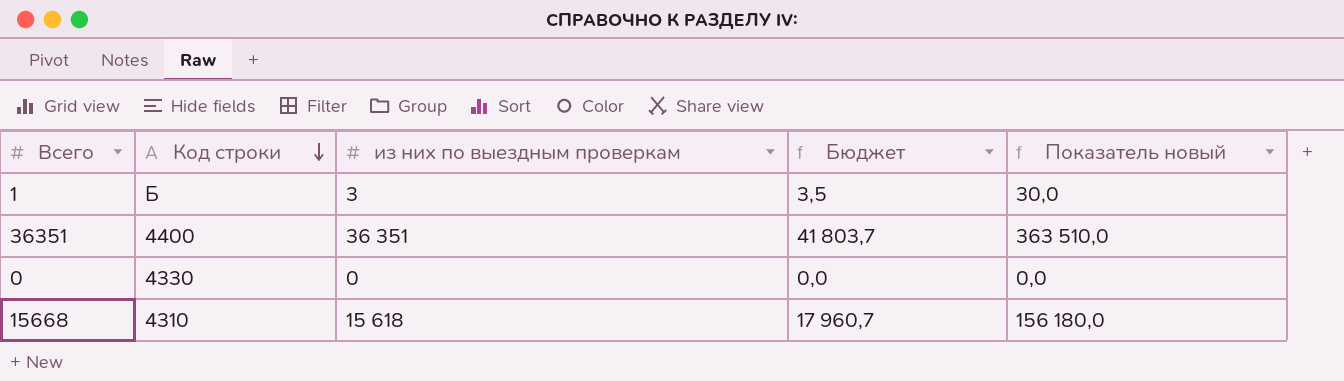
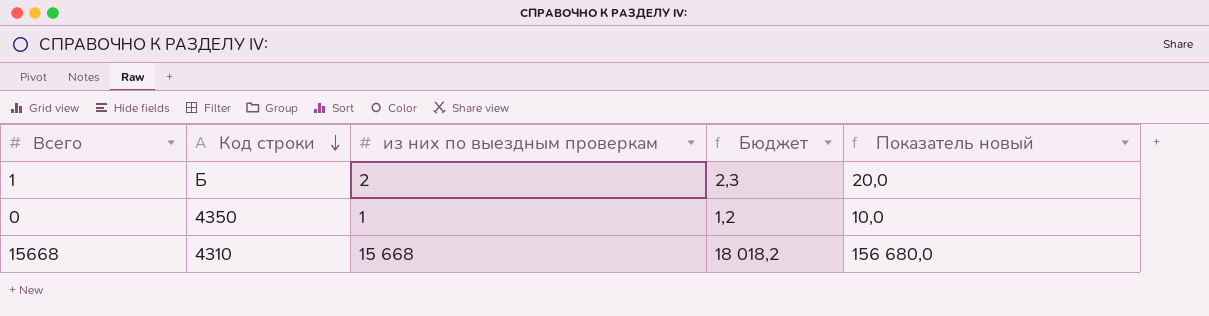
row 36351: 4400 | 36 351 | 41 803,7 | 363 510,0 -> none
1 | из них по выездным проверкам: 3 -> 2
1 | Бюджет: 3,5 -> 2,3
1 | Показатель новый: 30,0 -> 20,0
0 | Код строки: 4330 -> 4350
0 | из них по выездным проверкам: 0 -> 1
0 | Бюджет: 0,0 -> 1,2
0 | Показатель новый: 0,0 -> 10,0
15668 | из них по выездным проверкам: 15 618 -> 15 668
15668 | Бюджет: 17 960,7 -> 18 018,2
15668 | Показатель новый: 156 180,0 -> 156 680,0

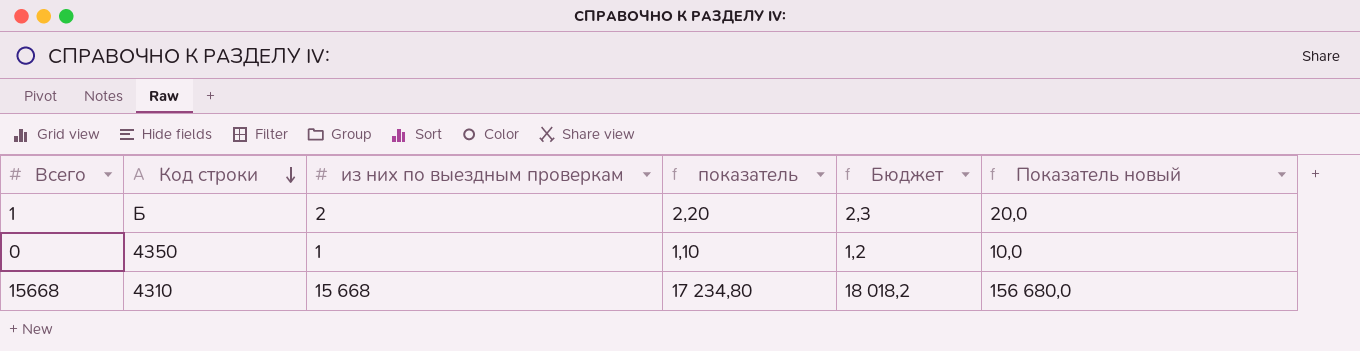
column показатель | formula: none -> [из них по выездным проверкам] * 1,1

